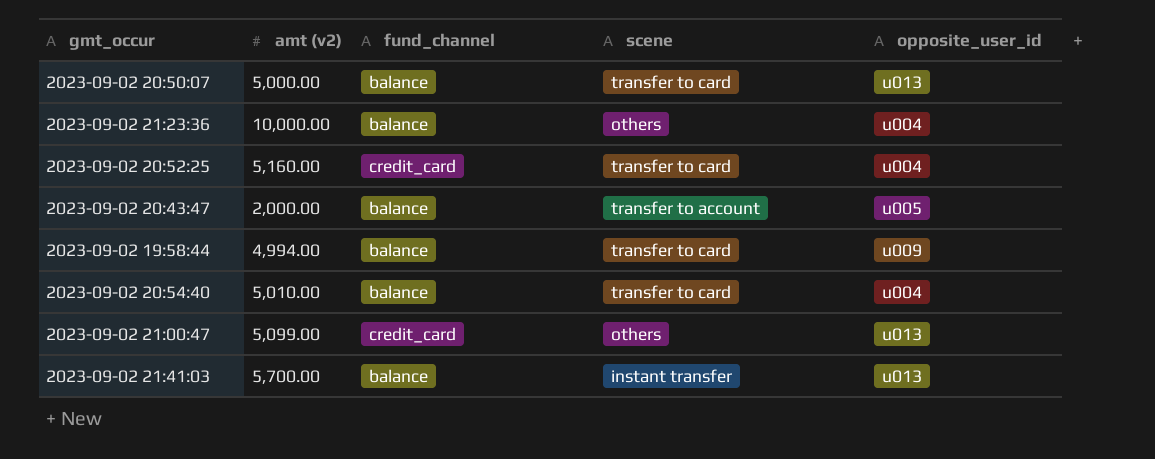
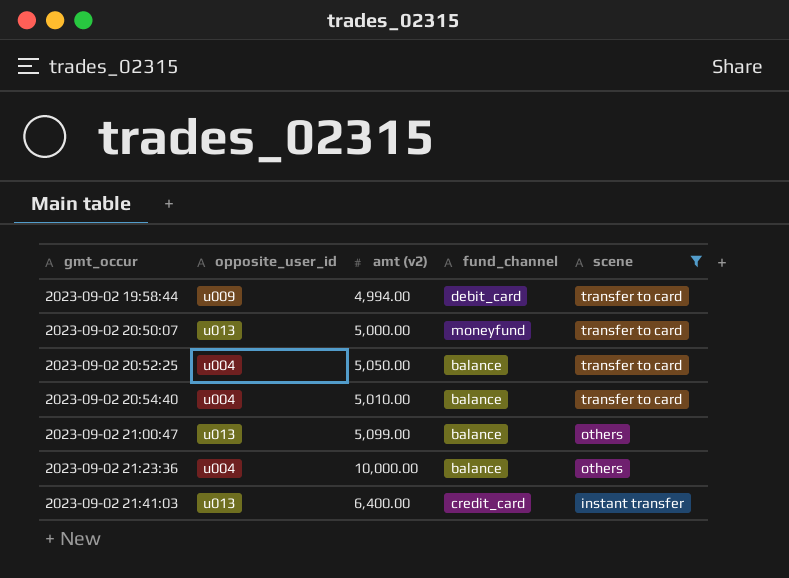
filter: none -> scene != transfer to account
row order: none -> gmt_occur ascending
column opposite_user_id | position: 5 -> 2
2023-09-02 19:58:44 | fund_channel: balance -> debit_card
2023-09-02 20:50:07 | fund_channel: balance -> moneyfund
2023-09-02 20:52:25 | amt (v2): 5,160.00 -> 5,050.00
2023-09-02 20:52:25 | fund_channel: credit_card -> balance
2023-09-02 21:00:47 | fund_channel: credit_card -> balance
2023-09-02 21:41:03 | amt (v2): 5,700.00 -> 6,400.00
2023-09-02 21:41:03 | fund_channel: balance -> credit_card

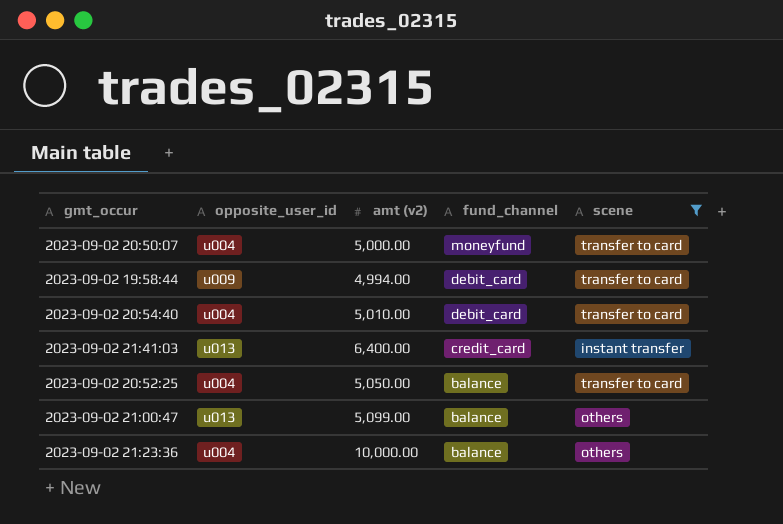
row order: gmt_occur ascending -> fund_channel descending
2023-09-02 20:50:07 | opposite_user_id: u013 -> u004
2023-09-02 20:54:40 | fund_channel: balance -> debit_card

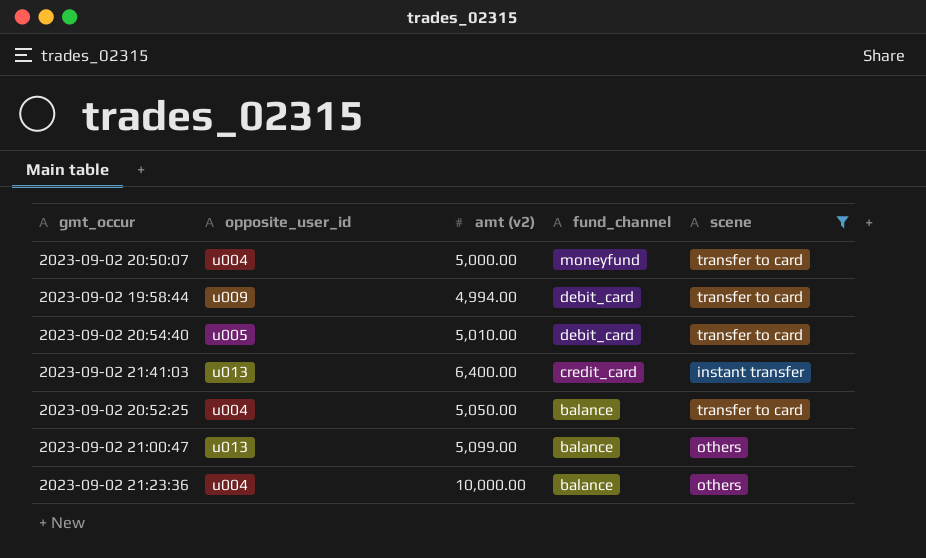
2023-09-02 20:54:40 | opposite_user_id: u004 -> u005

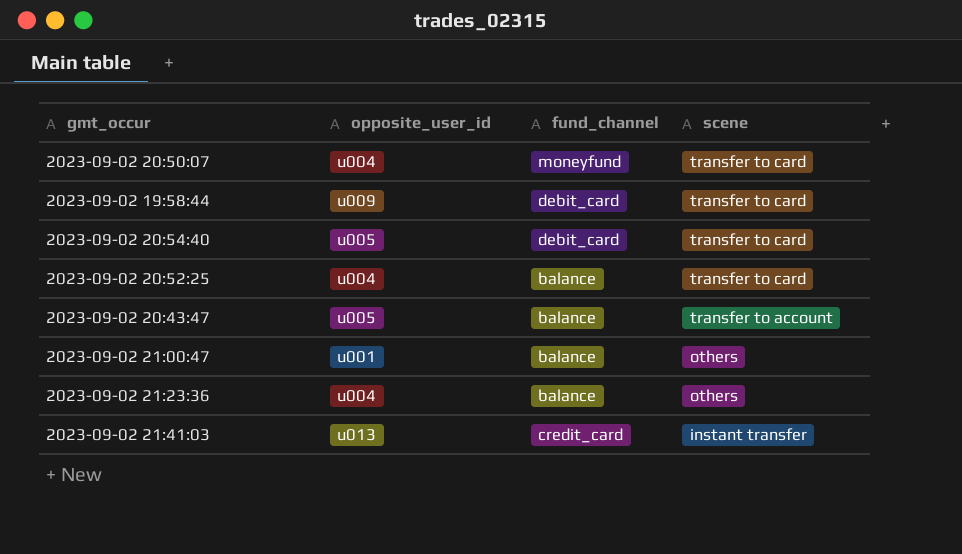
filter: scene != transfer to account -> none
row order: fund_channel descending -> scene descending
column amt (v2) | position: 3 -> none
2023-09-02 21:00:47 | opposite_user_id: u013 -> u001

